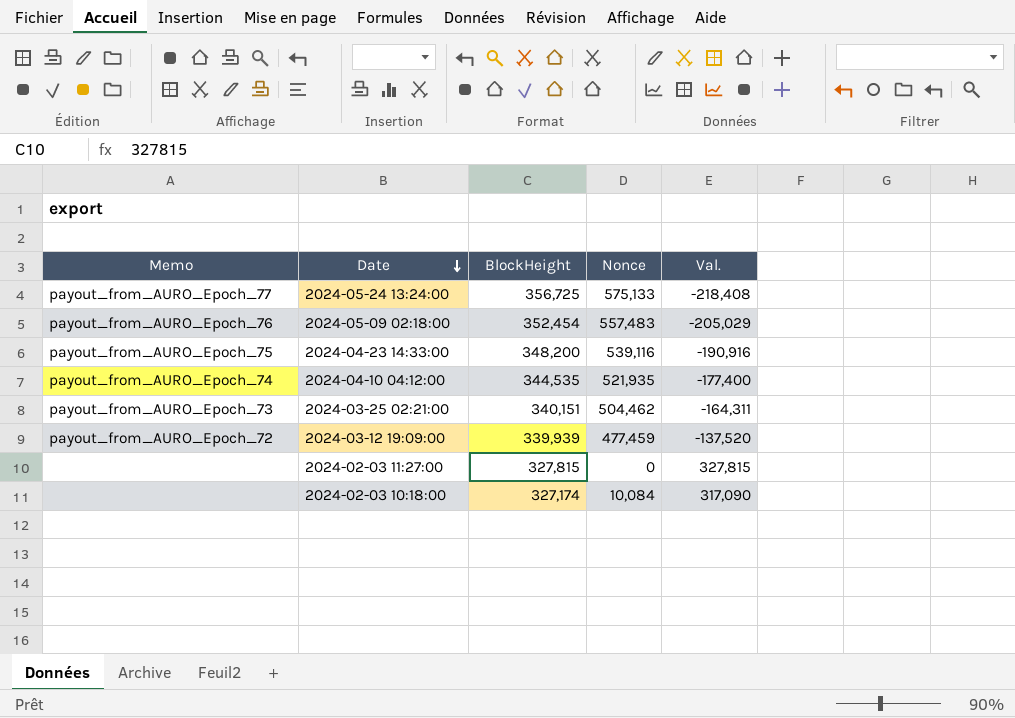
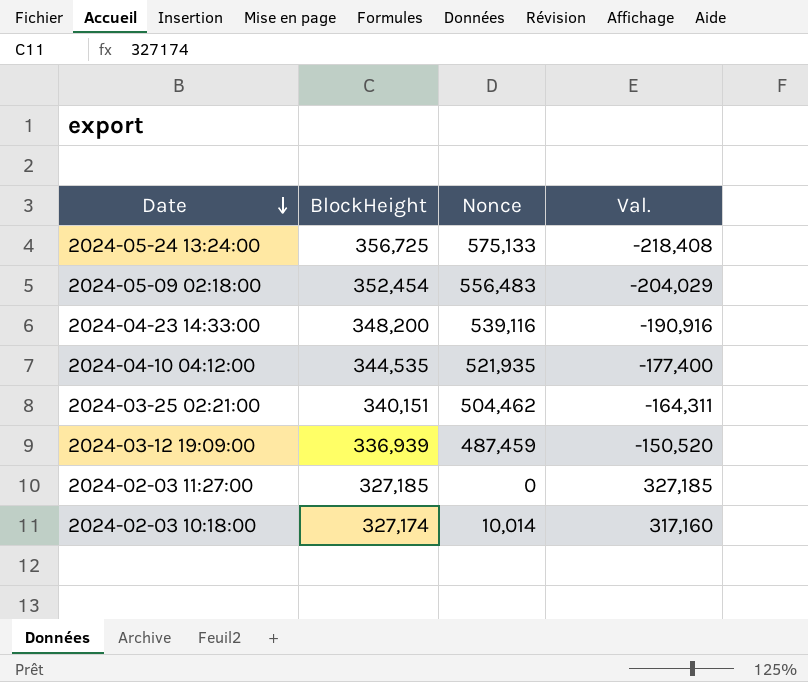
column Memo | position: 1 -> none
2024-05-09 02:18:00 | Nonce: 557,483 -> 556,483
2024-05-09 02:18:00 | Val.: -205,029 -> -204,029
2024-03-12 19:09:00 | BlockHeight: 339,939 -> 336,939
2024-03-12 19:09:00 | Nonce: 477,459 -> 487,459
2024-03-12 19:09:00 | Val.: -137,520 -> -150,520
2024-02-03 11:27:00 | BlockHeight: 327,815 -> 327,185
2024-02-03 11:27:00 | Val.: 327,815 -> 327,185
2024-02-03 10:18:00 | Nonce: 10,084 -> 10,014
2024-02-03 10:18:00 | Val.: 317,090 -> 317,160

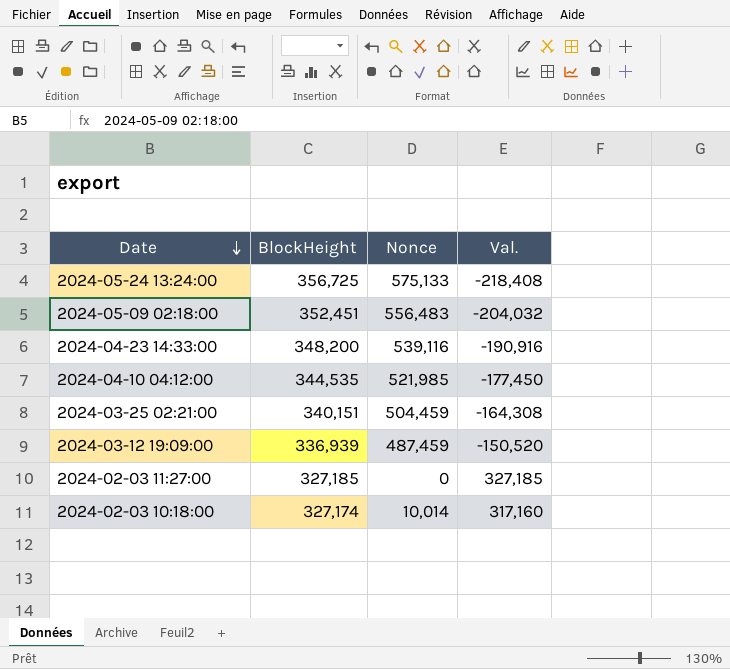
2024-05-09 02:18:00 | BlockHeight: 352,454 -> 352,451
2024-05-09 02:18:00 | Val.: -204,029 -> -204,032
2024-04-10 04:12:00 | Nonce: 521,935 -> 521,985
2024-04-10 04:12:00 | Val.: -177,400 -> -177,450
2024-03-25 02:21:00 | Nonce: 504,462 -> 504,459
2024-03-25 02:21:00 | Val.: -164,311 -> -164,308

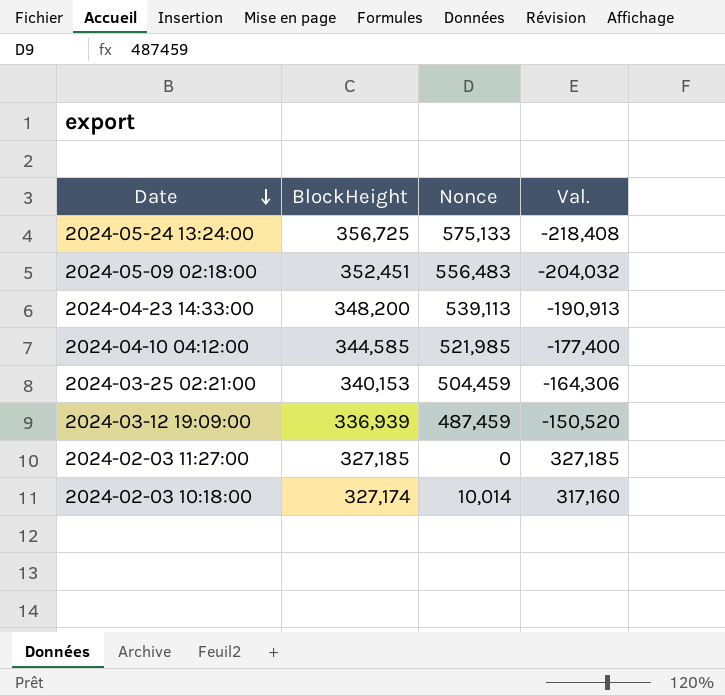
2024-04-23 14:33:00 | Nonce: 539,116 -> 539,113
2024-04-23 14:33:00 | Val.: -190,916 -> -190,913
2024-04-10 04:12:00 | BlockHeight: 344,535 -> 344,585
2024-04-10 04:12:00 | Val.: -177,450 -> -177,400
2024-03-25 02:21:00 | BlockHeight: 340,151 -> 340,153
2024-03-25 02:21:00 | Val.: -164,308 -> -164,306

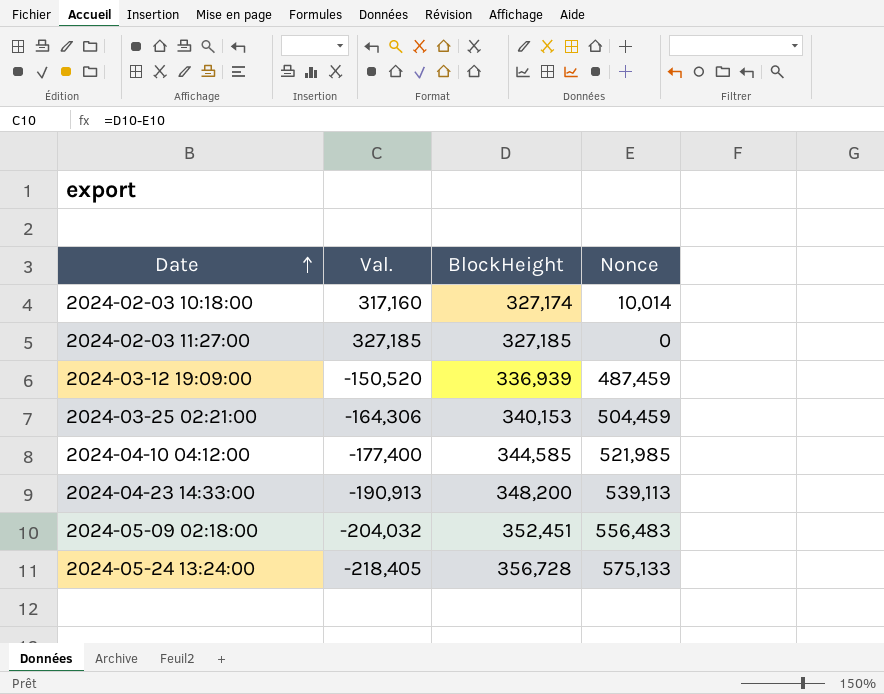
row order: Date descending -> Date ascending
column Val. | position: 4 -> 2
2024-05-24 13:24:00 | Val.: -218,408 -> -218,405
2024-05-24 13:24:00 | BlockHeight: 356,725 -> 356,728

